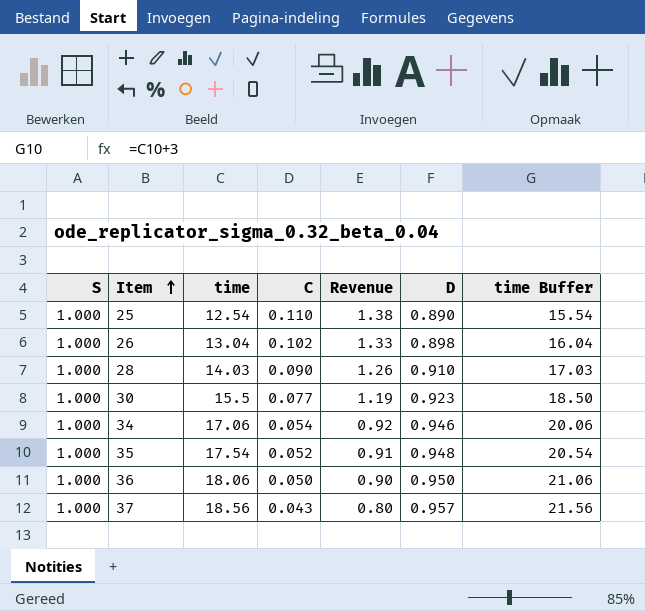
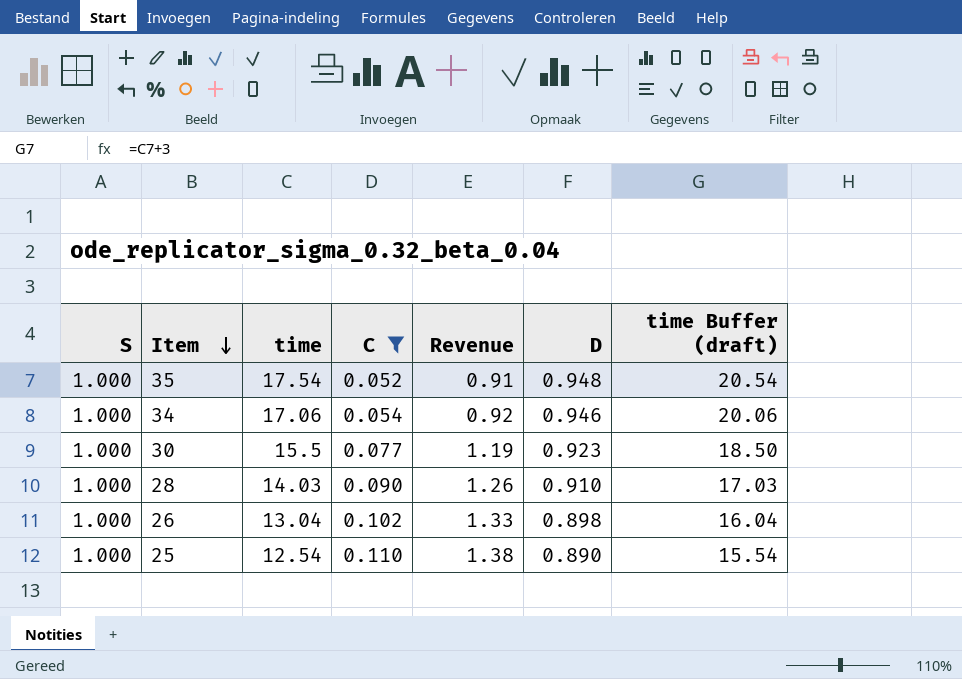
filter: none -> C >= 0.052
row order: Item ascending -> Item descending
column name: time Buffer -> time Buffer (draft)

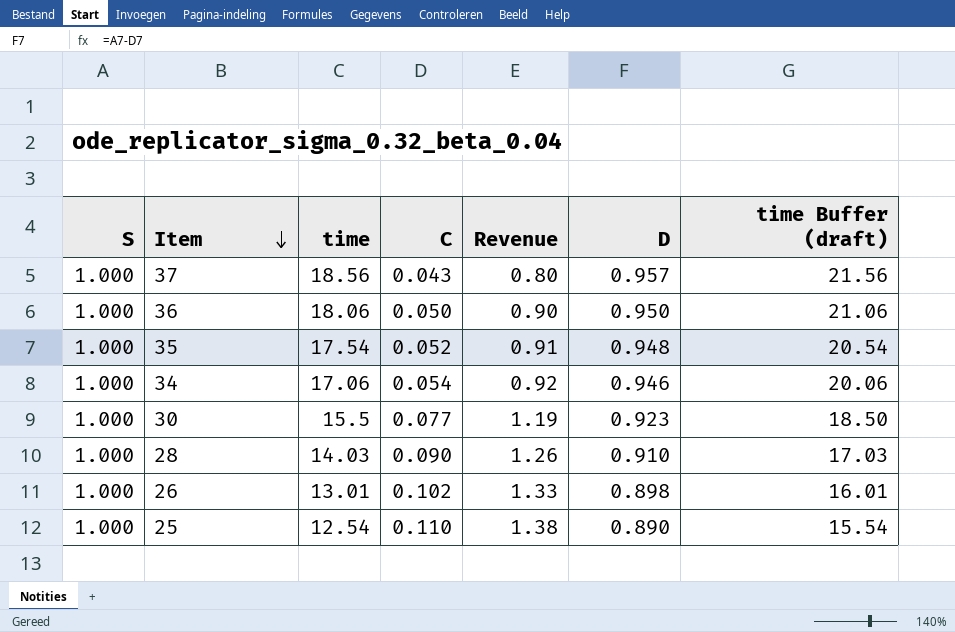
filter: C >= 0.052 -> none
26 | time: 13.04 -> 13.01
26 | time Buffer (draft): 16.04 -> 16.01

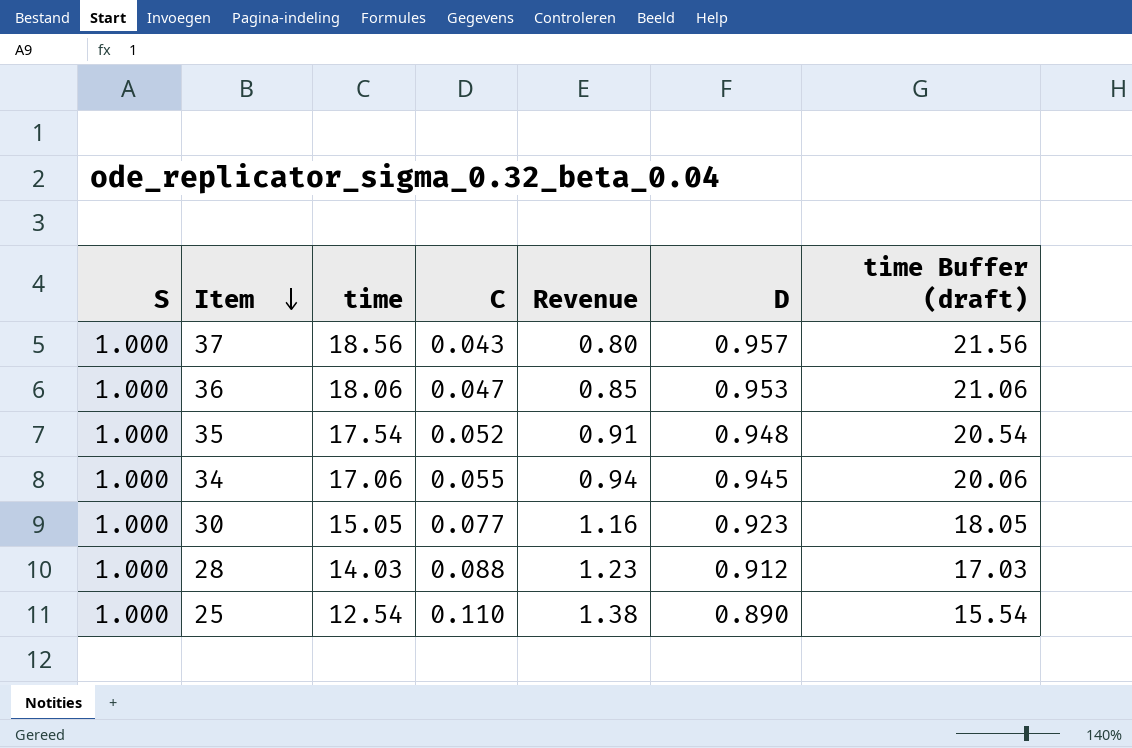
row 26: 1.000 | 13.01 | 0.102 | 1.33 | 0.898 | 16.01 -> none
36 | C: 0.050 -> 0.047
36 | Revenue: 0.90 -> 0.85
36 | D: 0.950 -> 0.953
34 | C: 0.054 -> 0.055
34 | Revenue: 0.92 -> 0.94
34 | D: 0.946 -> 0.945
30 | time: 15.5 -> 15.05
30 | Revenue: 1.19 -> 1.16
30 | time Buffer (draft): 18.50 -> 18.05
28 | C: 0.090 -> 0.088
28 | Revenue: 1.26 -> 1.23
28 | D: 0.910 -> 0.912

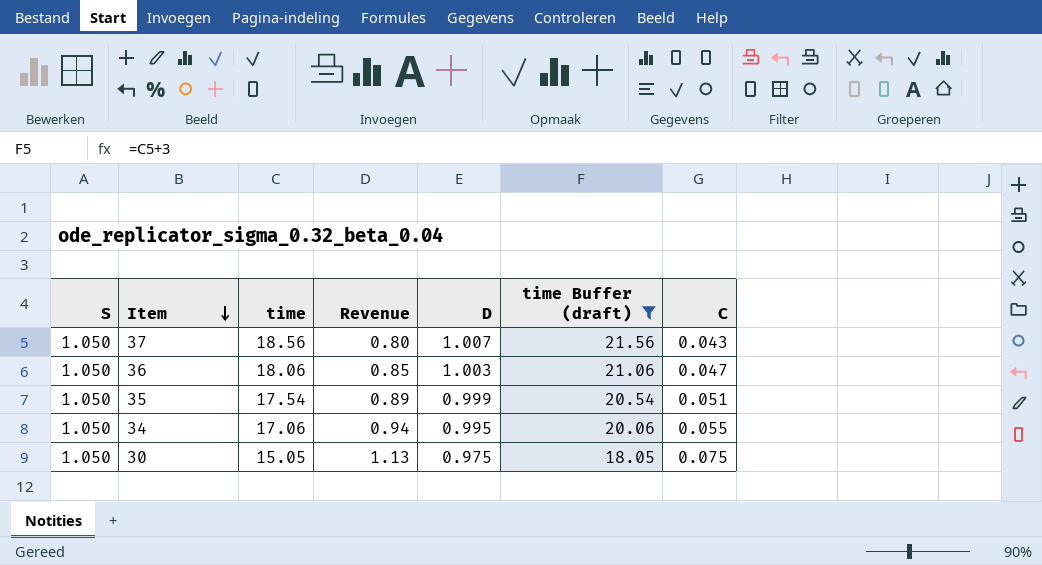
filter: none -> time Buffer (draft) >= 18.05
column C | position: 4 -> 7
37 | S: 1.000 -> 1.050
37 | D: 0.957 -> 1.007
36 | S: 1.000 -> 1.050
36 | D: 0.953 -> 1.003
35 | S: 1.000 -> 1.050
35 | Revenue: 0.91 -> 0.89
35 | D: 0.948 -> 0.999
35 | C: 0.052 -> 0.051
34 | S: 1.000 -> 1.050
34 | D: 0.945 -> 0.995
30 | S: 1.000 -> 1.050
30 | Revenue: 1.16 -> 1.13
30 | D: 0.923 -> 0.975
30 | C: 0.077 -> 0.075

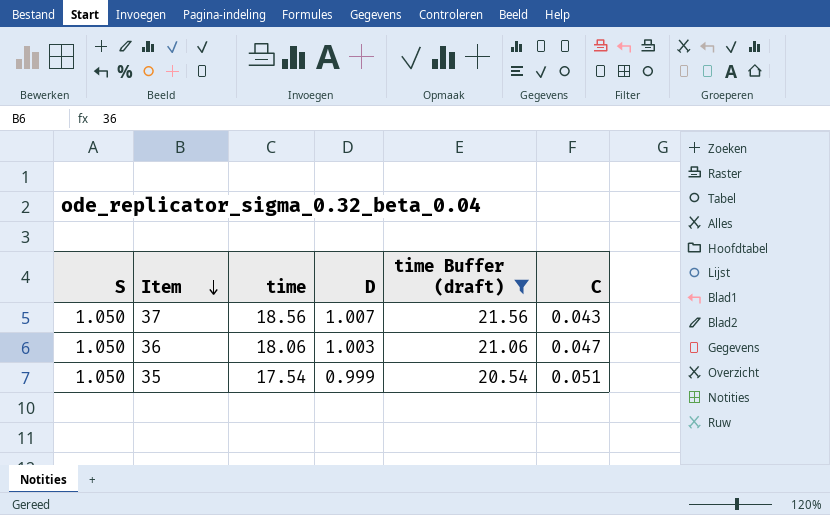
column Revenue | formula: [time] * [C] -> none
row 34: 1.050 | 17.06 | 0.94 | 0.995 | 20.06 | 0.055 -> none
row 30: 1.050 | 15.05 | 1.13 | 0.975 | 18.05 | 0.075 -> none

